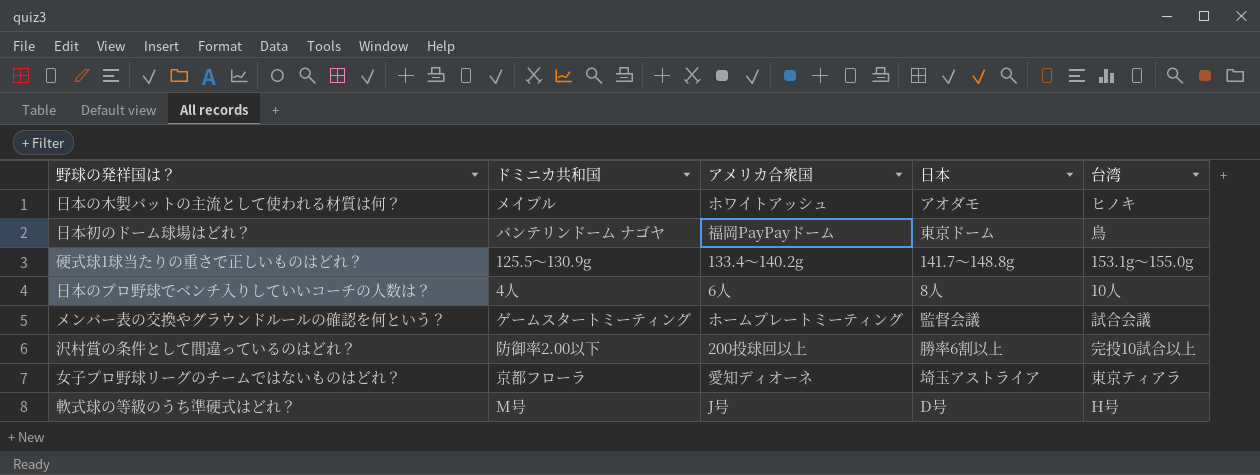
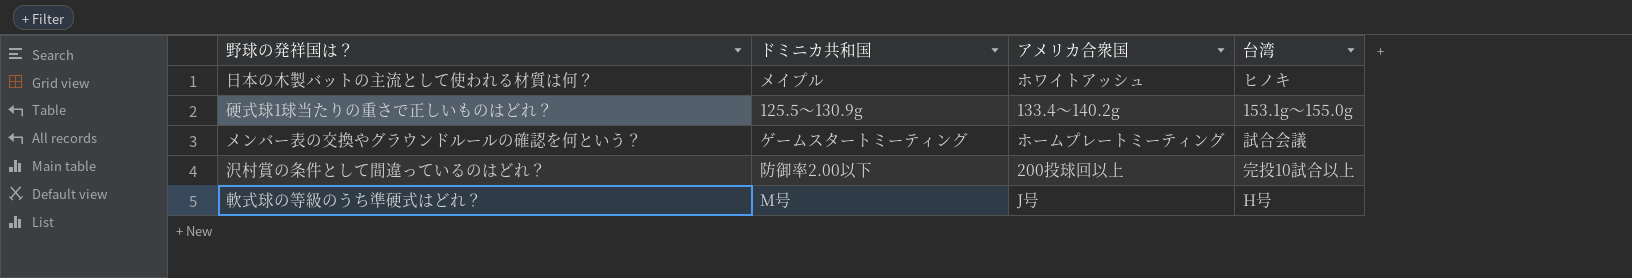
column 日本 | position: 4 -> none
row 日本初のドーム球場はどれ？: バンテリンドーム ナゴヤ | 福岡PayPayドーム | 東京ドーム | 鳥 -> none
row 日本のプロ野球でベンチ入りしていいコーチの人数は？: 4人 | 6人 | 8人 | 10人 -> none
row 女子プロ野球リーグのチームではないものはどれ？: 京都フローラ | 愛知ディオーネ | 埼玉アストライア | 東京ティアラ -> none

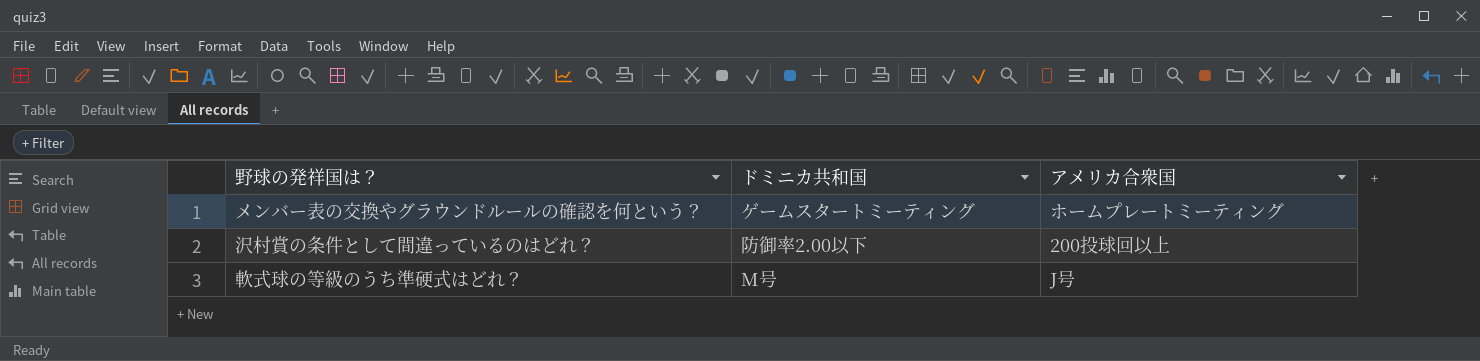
column 台湾 | position: 4 -> none
row 日本の木製バットの主流として使われる材質は何？: メイプル | ホワイトアッシュ | ヒノキ -> none
row 硬式球1球当たりの重さで正しいものはどれ？: 125.5〜130.9g | 133.4〜140.2g | 153.1g〜155.0g -> none

